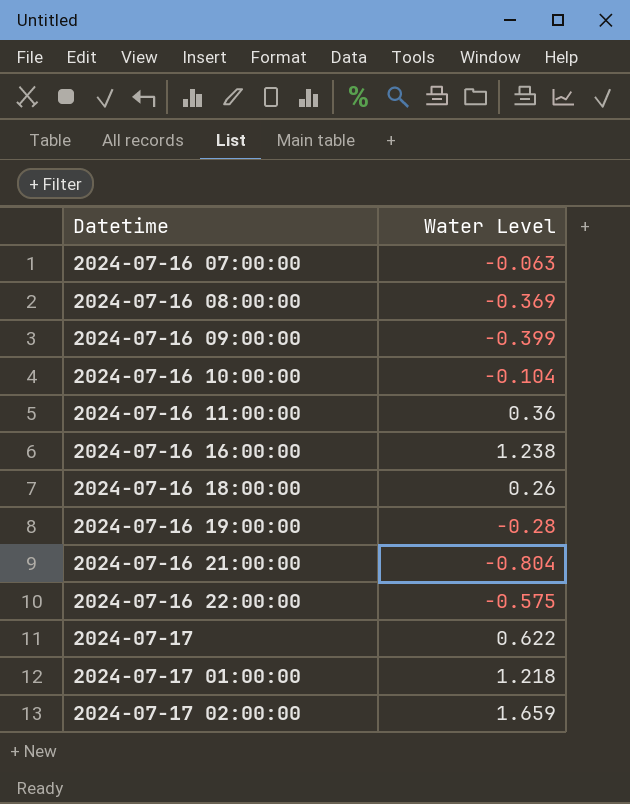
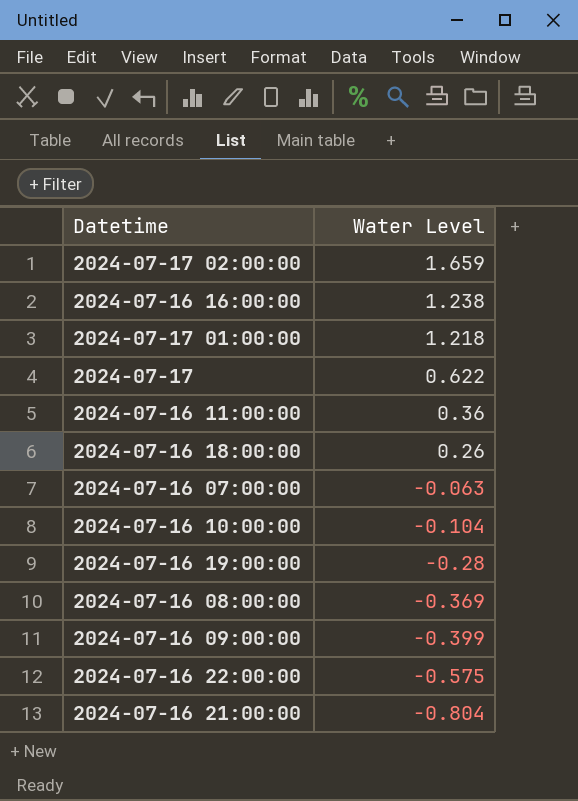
row order: Datetime ascending -> Water Level descending

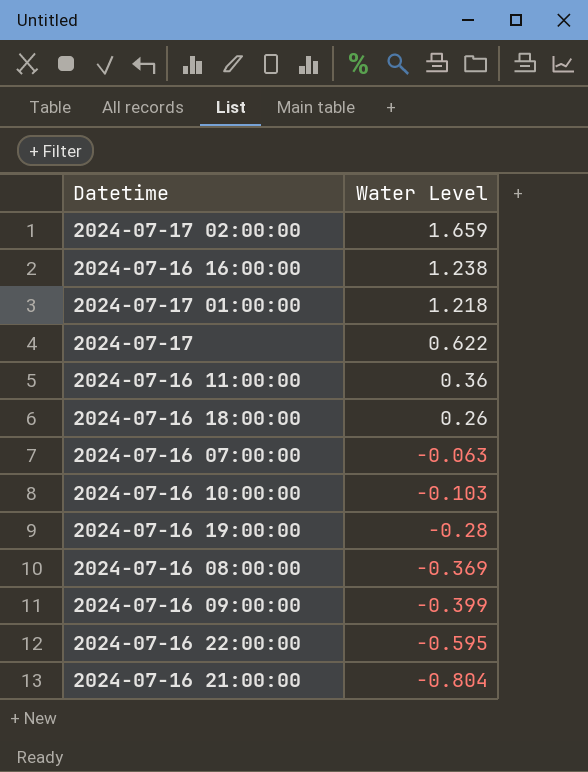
2024-07-16 10:00:00 | Water Level: -0.104 -> -0.103
2024-07-16 22:00:00 | Water Level: -0.575 -> -0.595

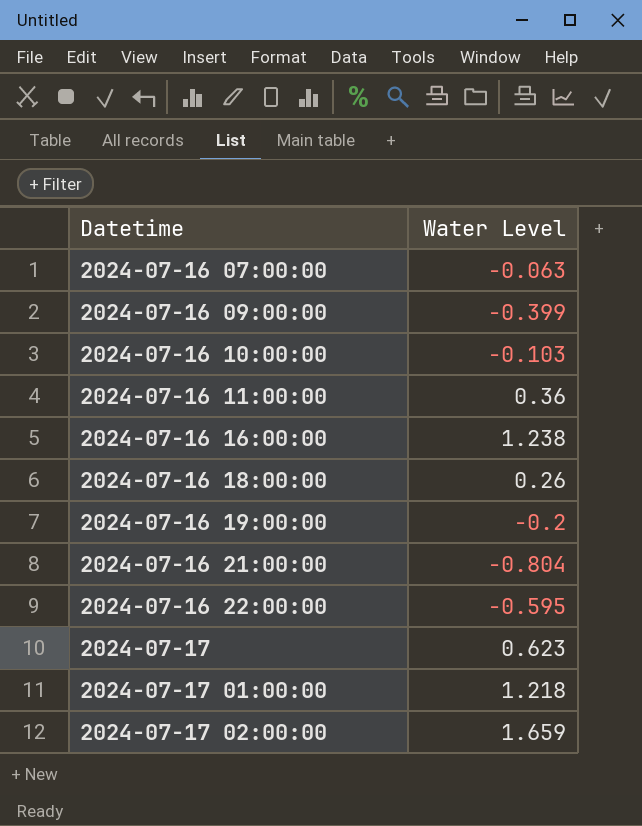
row order: Water Level descending -> Datetime ascending
row 2024-07-16 08:00:00: -0.369 -> none
2024-07-16 19:00:00 | Water Level: -0.28 -> -0.2
2024-07-17 | Water Level: 0.622 -> 0.623

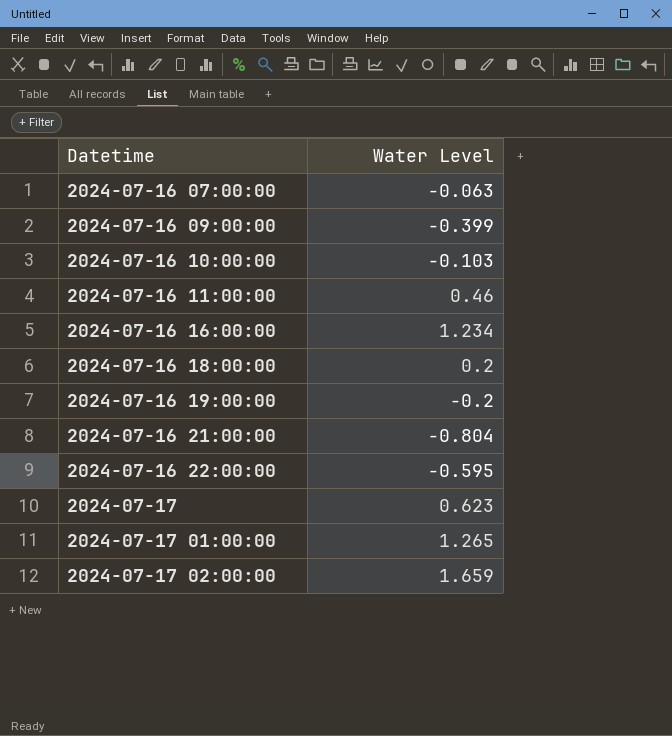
2024-07-16 11:00:00 | Water Level: 0.36 -> 0.46
2024-07-16 16:00:00 | Water Level: 1.238 -> 1.234
2024-07-16 18:00:00 | Water Level: 0.26 -> 0.2
2024-07-17 01:00:00 | Water Level: 1.218 -> 1.265

